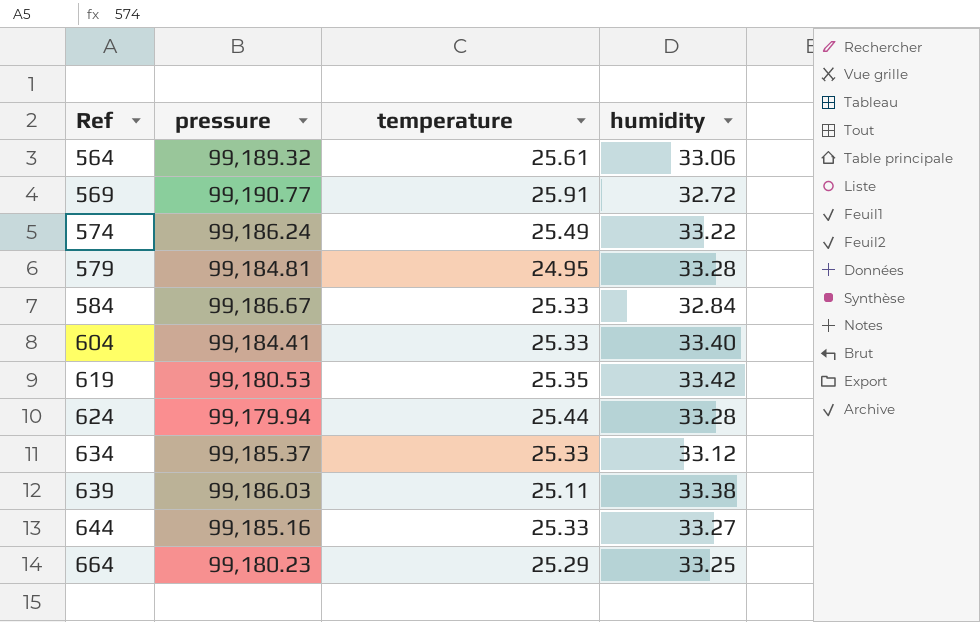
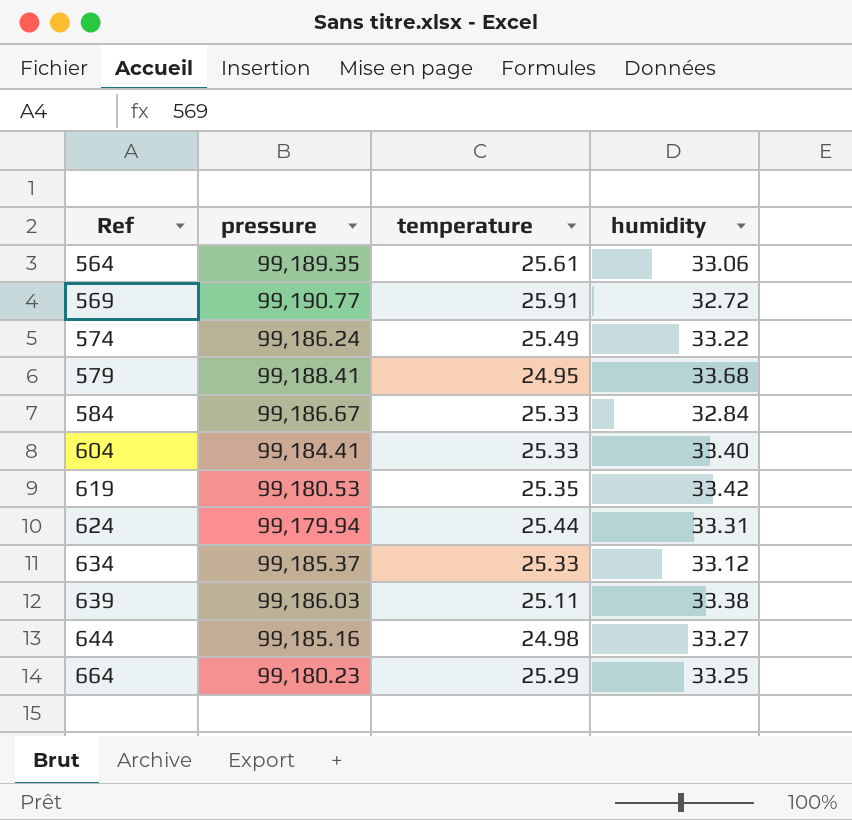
564 | pressure: 99,189.32 -> 99,189.35
579 | pressure: 99,184.81 -> 99,188.41
579 | humidity: 33.28 -> 33.68
624 | humidity: 33.28 -> 33.31
644 | temperature: 25.33 -> 24.98

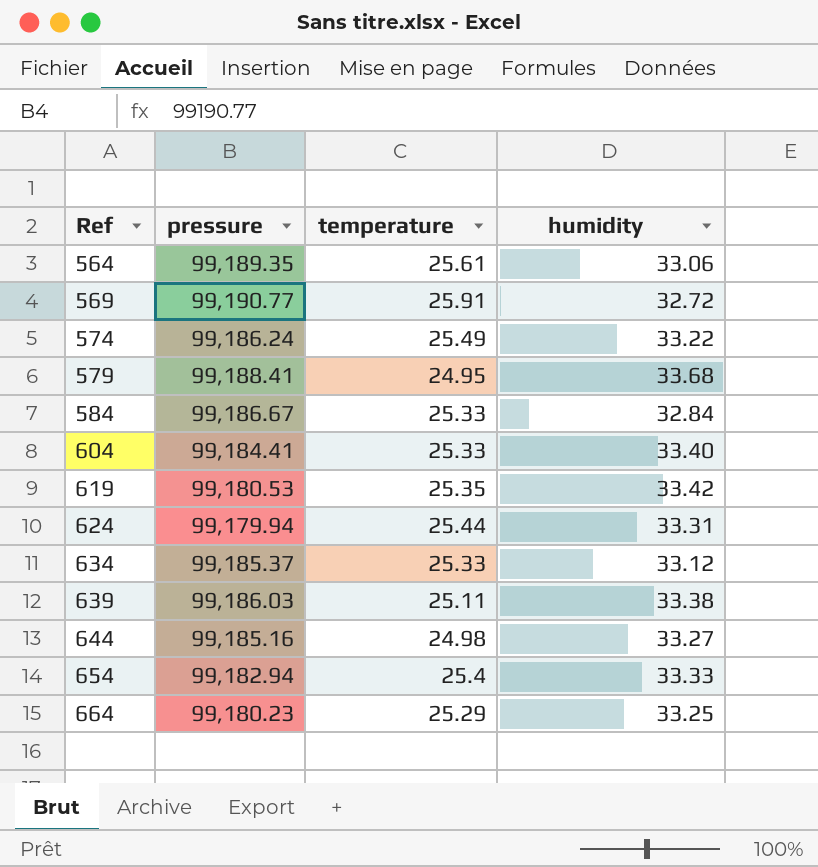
row 654: none -> 99,182.94 | 25.4 | 33.33

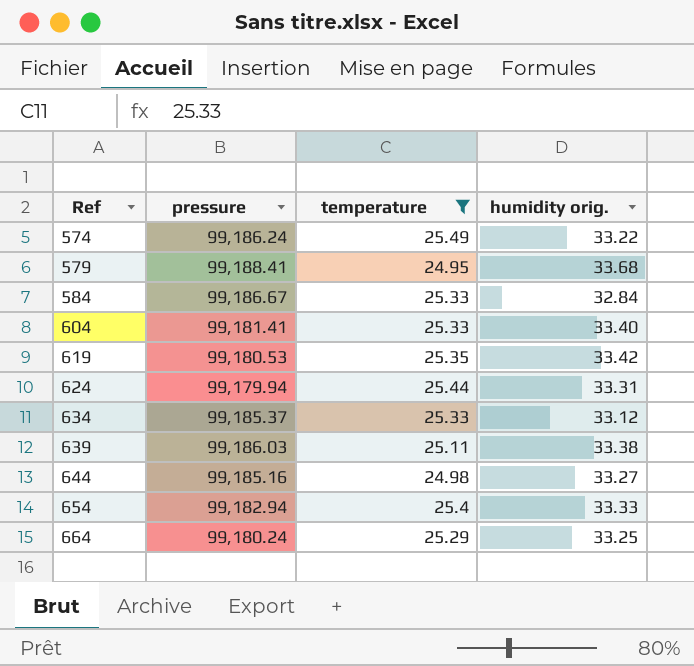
filter: none -> temperature <= 25.49
column name: humidity -> humidity orig.
604 | pressure: 99,184.41 -> 99,181.41
664 | pressure: 99,180.23 -> 99,180.24

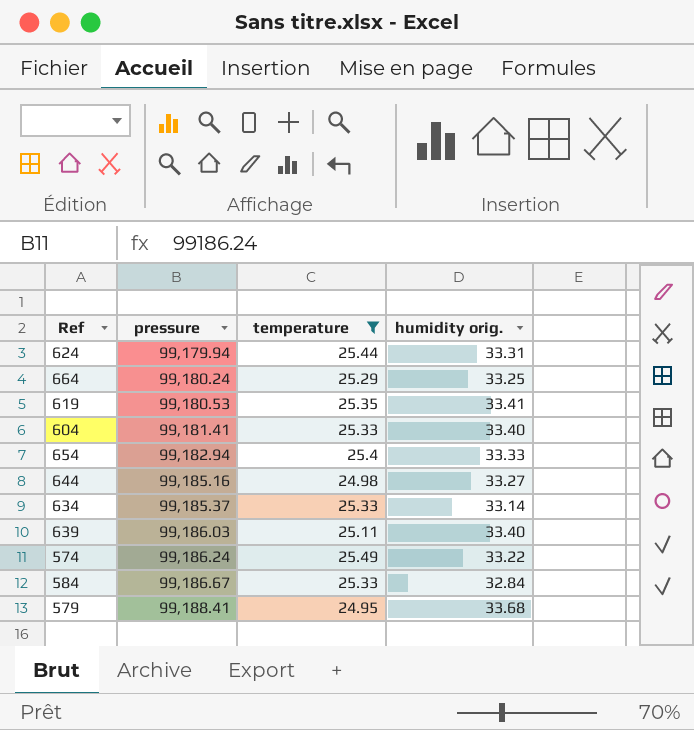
row order: Ref ascending -> pressure ascending
619 | humidity orig.: 33.42 -> 33.41
634 | humidity orig.: 33.12 -> 33.14
639 | humidity orig.: 33.38 -> 33.40

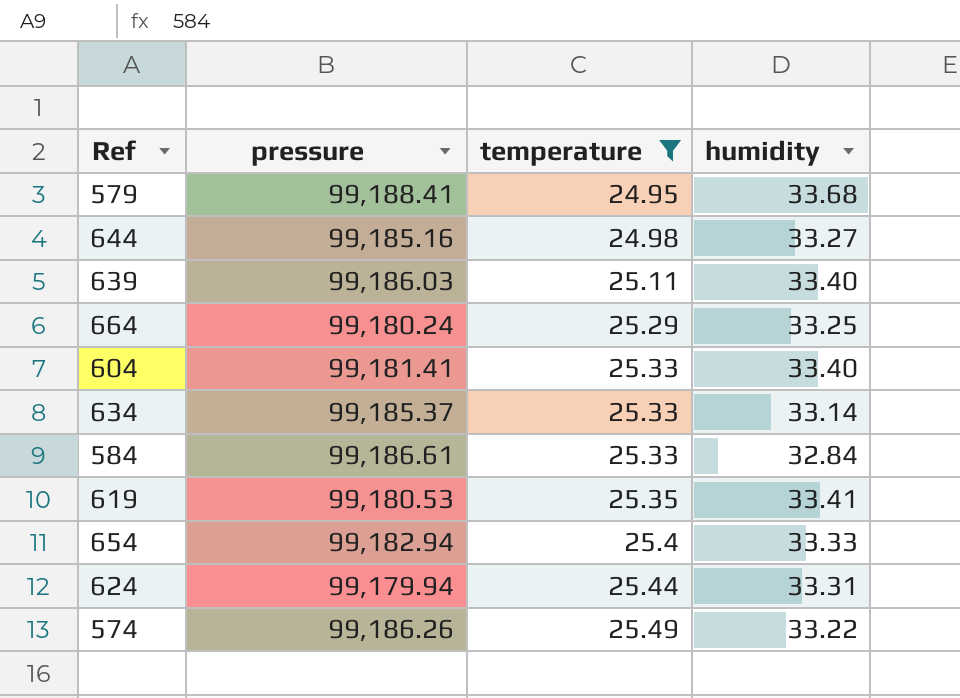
row order: pressure ascending -> temperature ascending
column name: humidity orig. -> humidity
584 | pressure: 99,186.67 -> 99,186.61
574 | pressure: 99,186.24 -> 99,186.26

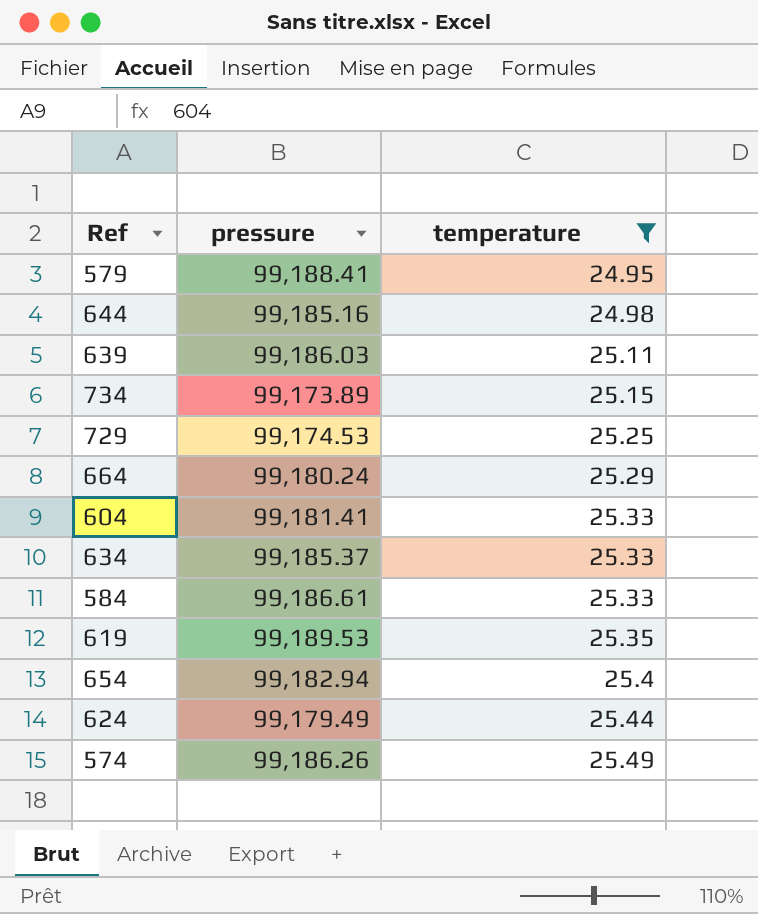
column humidity | position: 4 -> none
row 734: none -> 99,173.89 | 25.15
row 729: none -> 99,174.53 | 25.25
619 | pressure: 99,180.53 -> 99,189.53
624 | pressure: 99,179.94 -> 99,179.49

